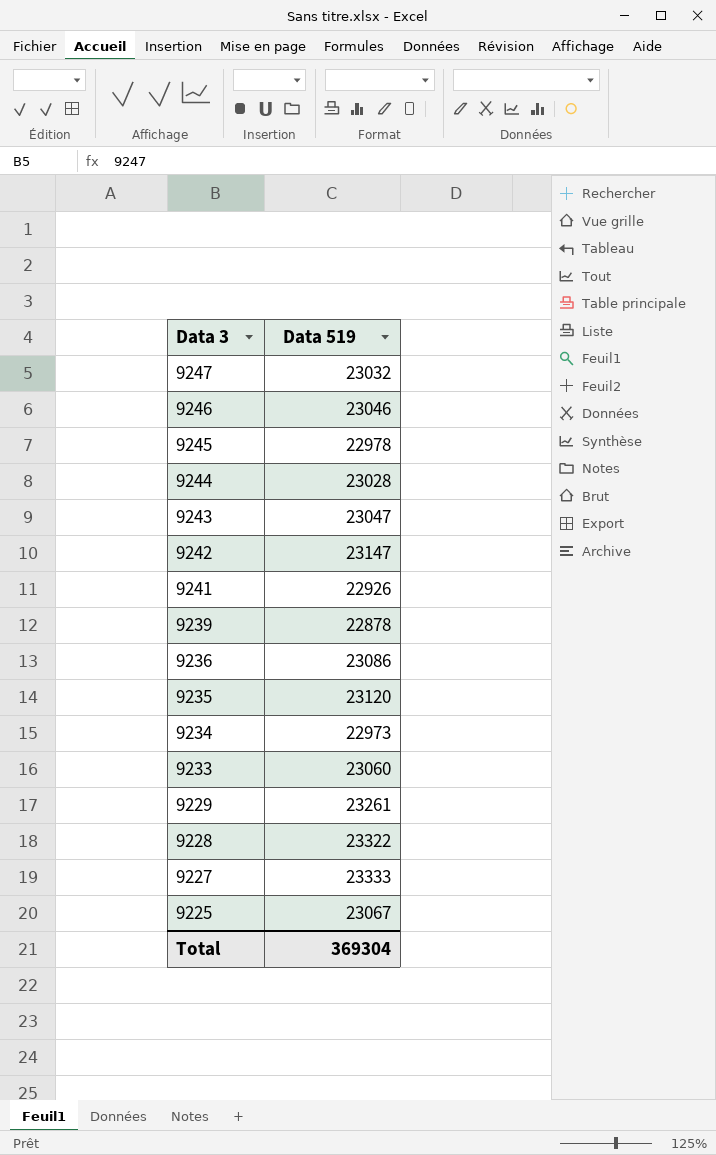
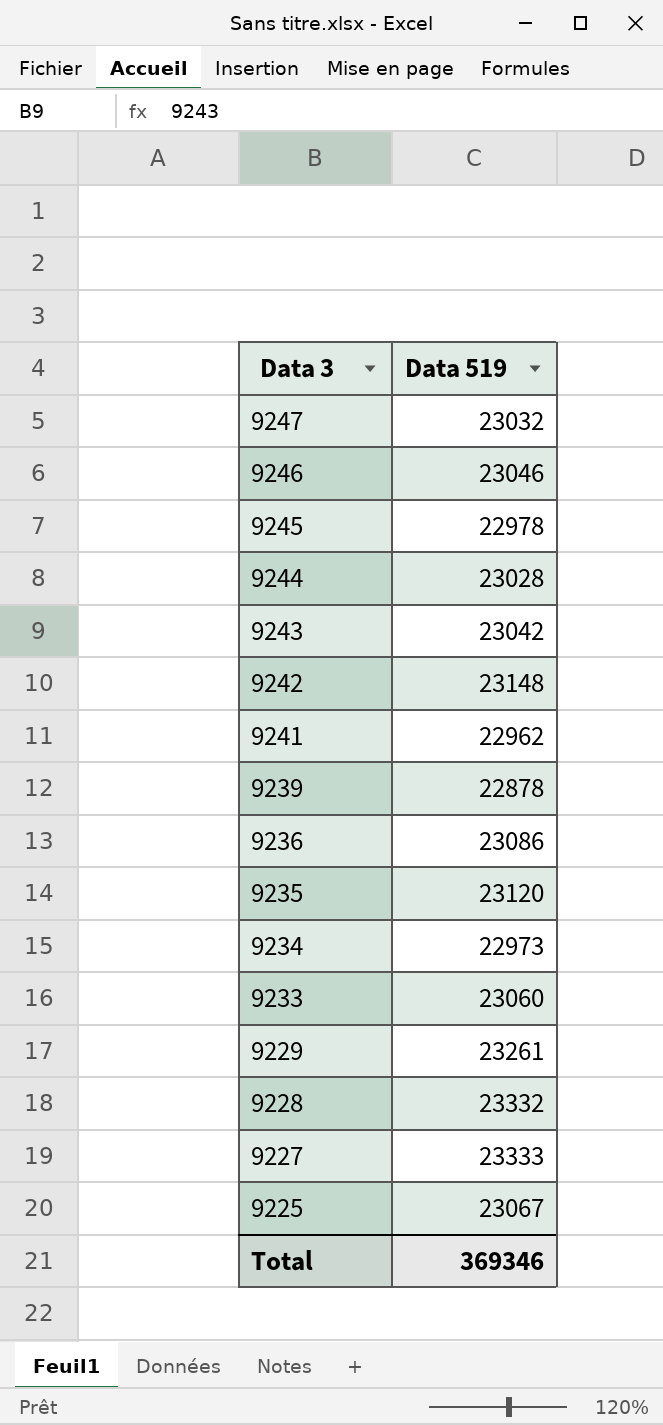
9243 | Data 519: 23047 -> 23042
9242 | Data 519: 23147 -> 23148
9241 | Data 519: 22926 -> 22962
9228 | Data 519: 23322 -> 23332
Total | Data 519: 369304 -> 369346

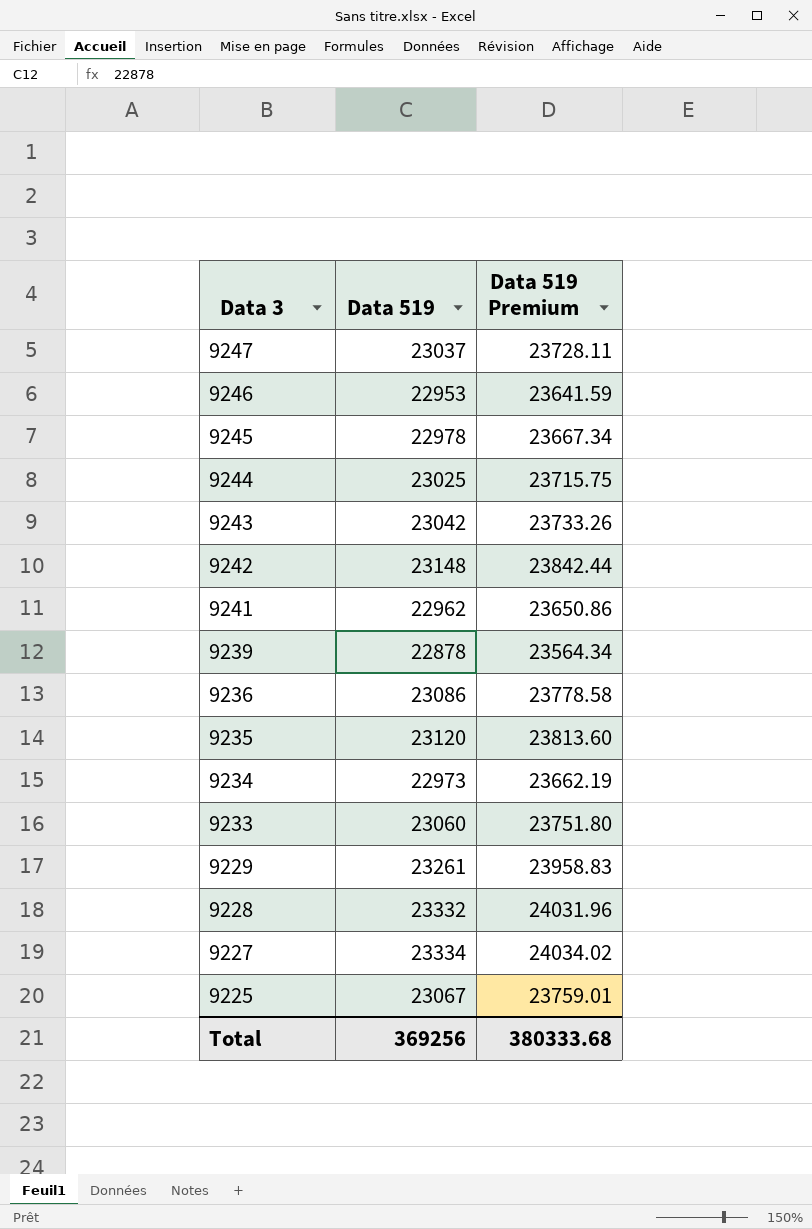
column Data 519 Premium | formula: none -> [Data 519] * 1.03
9247 | Data 519: 23032 -> 23037
9246 | Data 519: 23046 -> 22953
9244 | Data 519: 23028 -> 23025
9227 | Data 519: 23333 -> 23334
Total | Data 519: 369346 -> 369256

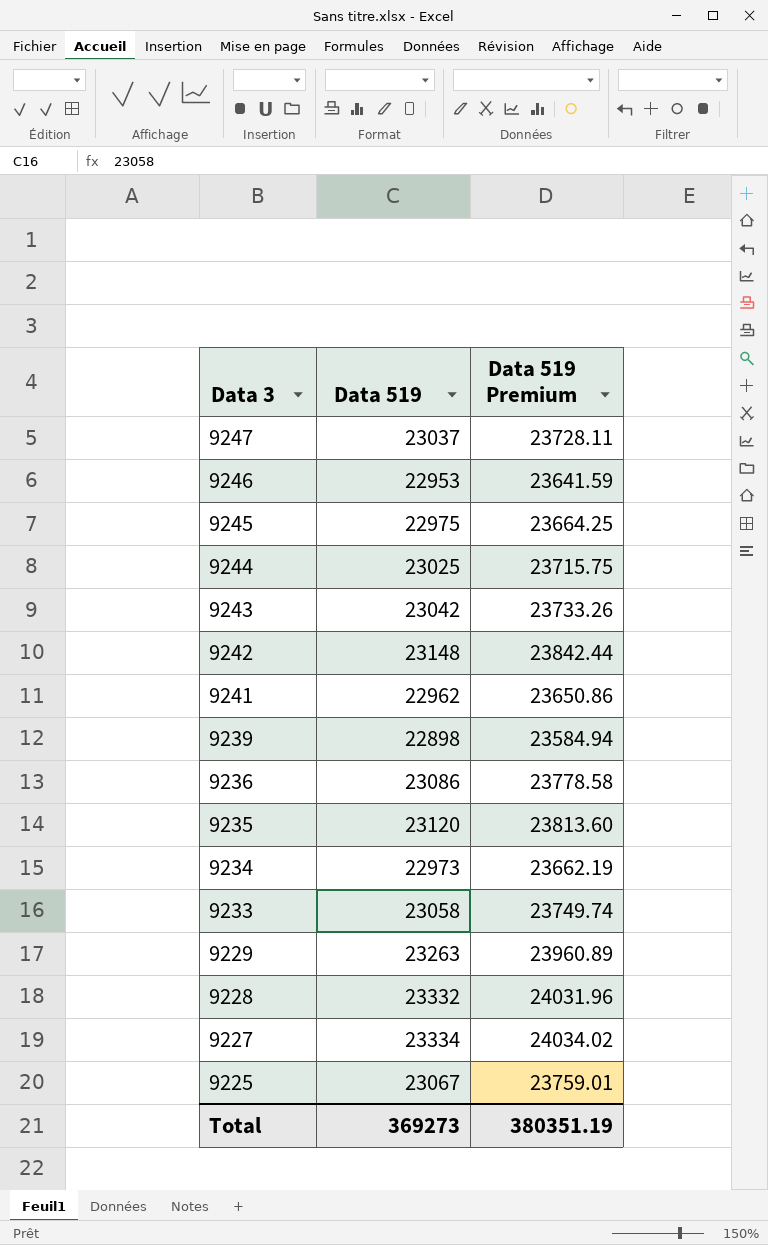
9245 | Data 519: 22978 -> 22975
9245 | Data 519 Premium: 23667.34 -> 23664.25
9239 | Data 519: 22878 -> 22898
9239 | Data 519 Premium: 23564.34 -> 23584.94
9233 | Data 519: 23060 -> 23058
9233 | Data 519 Premium: 23751.80 -> 23749.74
9229 | Data 519: 23261 -> 23263
9229 | Data 519 Premium: 23958.83 -> 23960.89
Total | Data 519: 369256 -> 369273
Total | Data 519 Premium: 380333.68 -> 380351.19

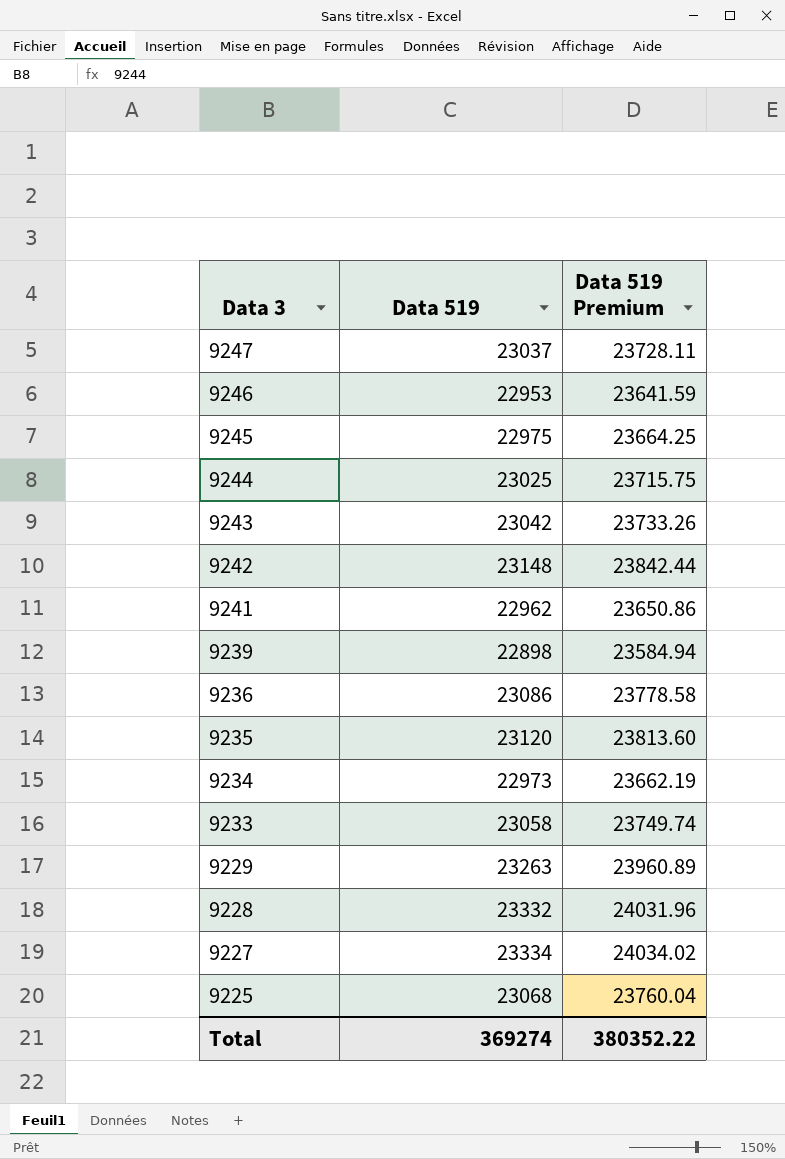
9225 | Data 519: 23067 -> 23068
9225 | Data 519 Premium: 23759.01 -> 23760.04
Total | Data 519: 369273 -> 369274
Total | Data 519 Premium: 380351.19 -> 380352.22

